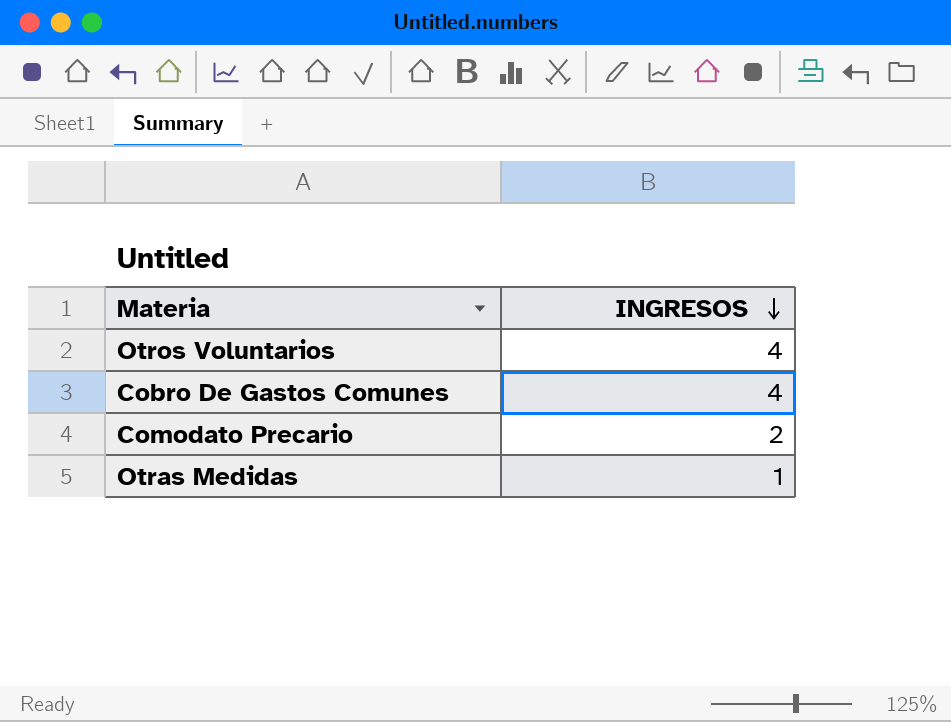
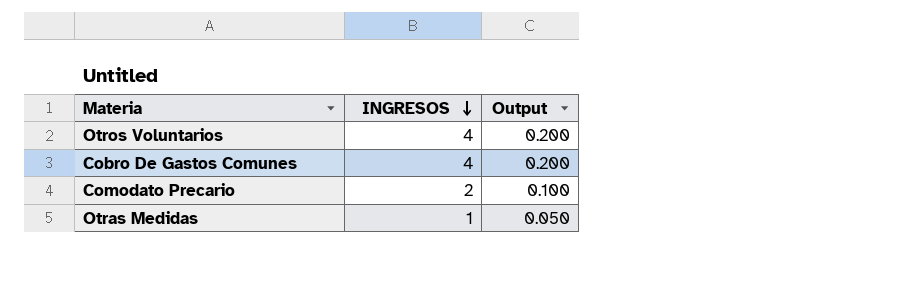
column Output | formula: none -> [INGRESOS] * 0.05

